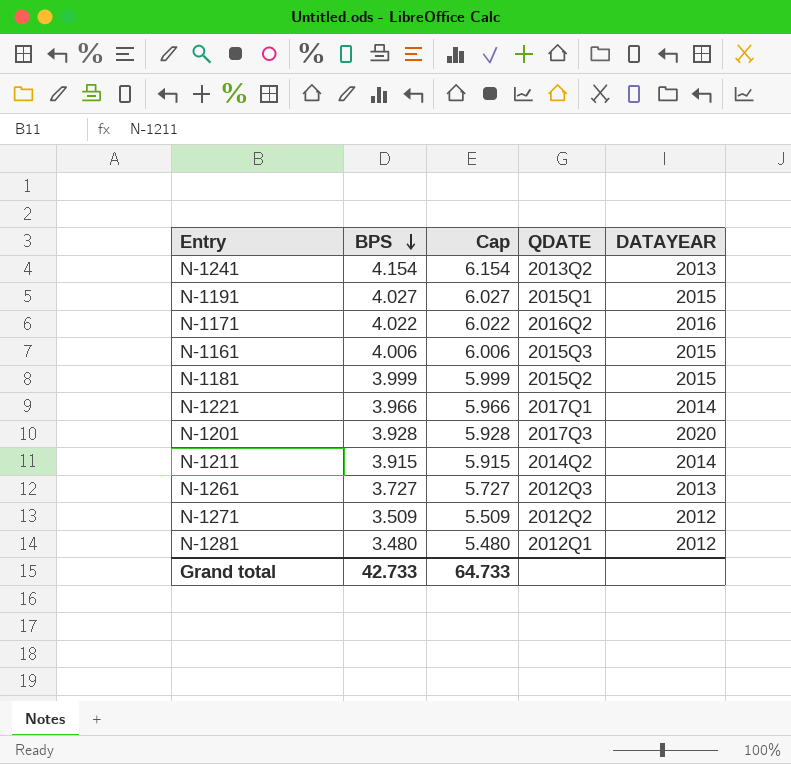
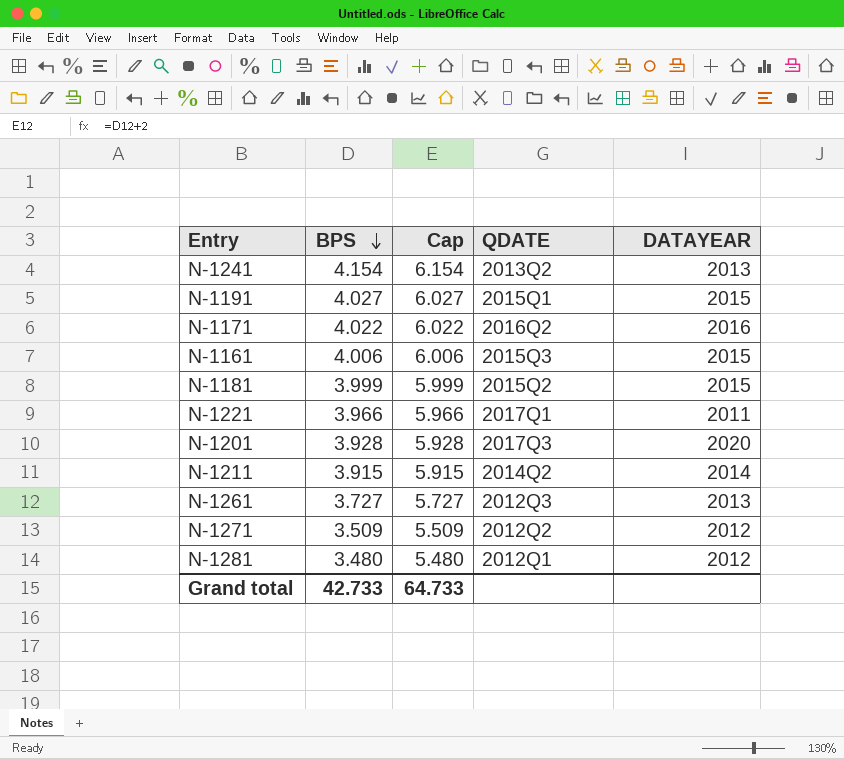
N-1221 | DATAYEAR: 2014 -> 2011

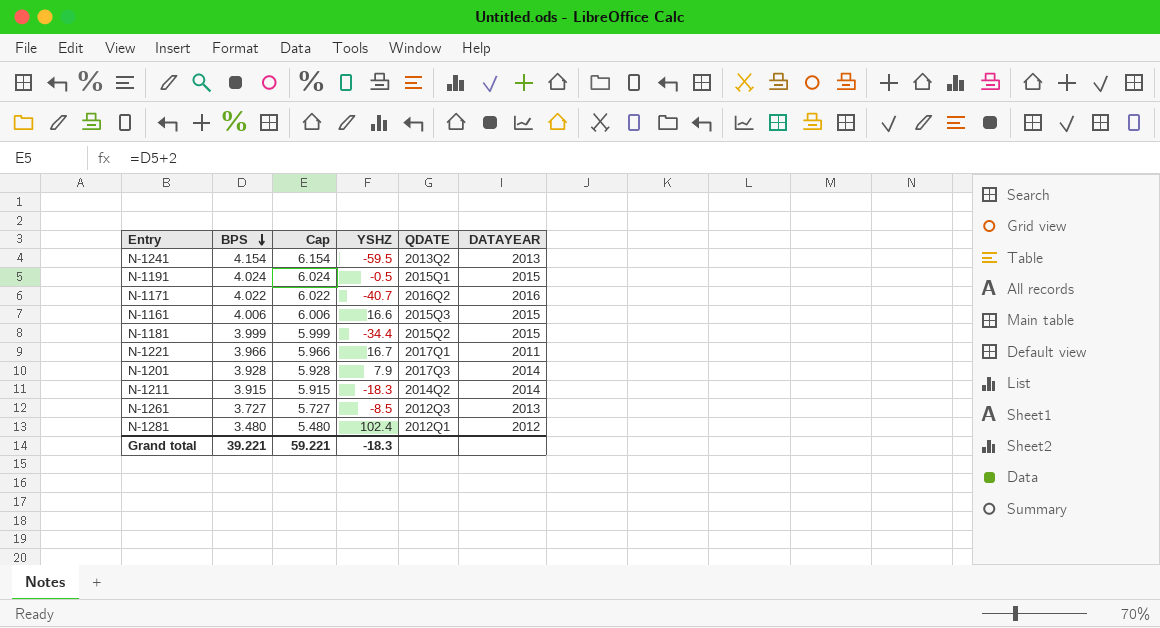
column YSHZ | position: none -> 4
row N-1271: 3.509 | 5.509 | 2012Q2 | 2012 -> none
N-1191 | BPS: 4.027 -> 4.024
N-1191 | Cap: 6.027 -> 6.024
N-1201 | DATAYEAR: 2020 -> 2014
Grand total | BPS: 42.733 -> 39.221
Grand total | Cap: 64.733 -> 59.221

